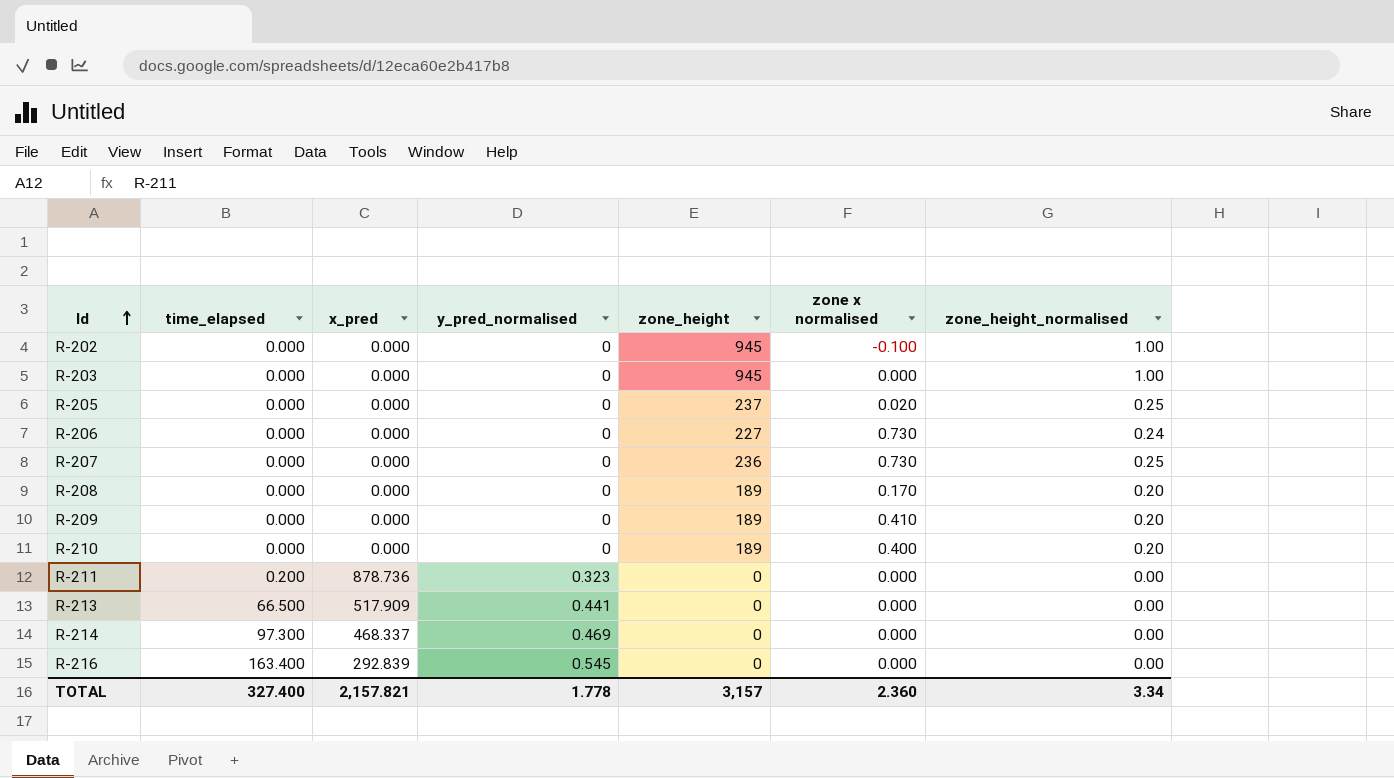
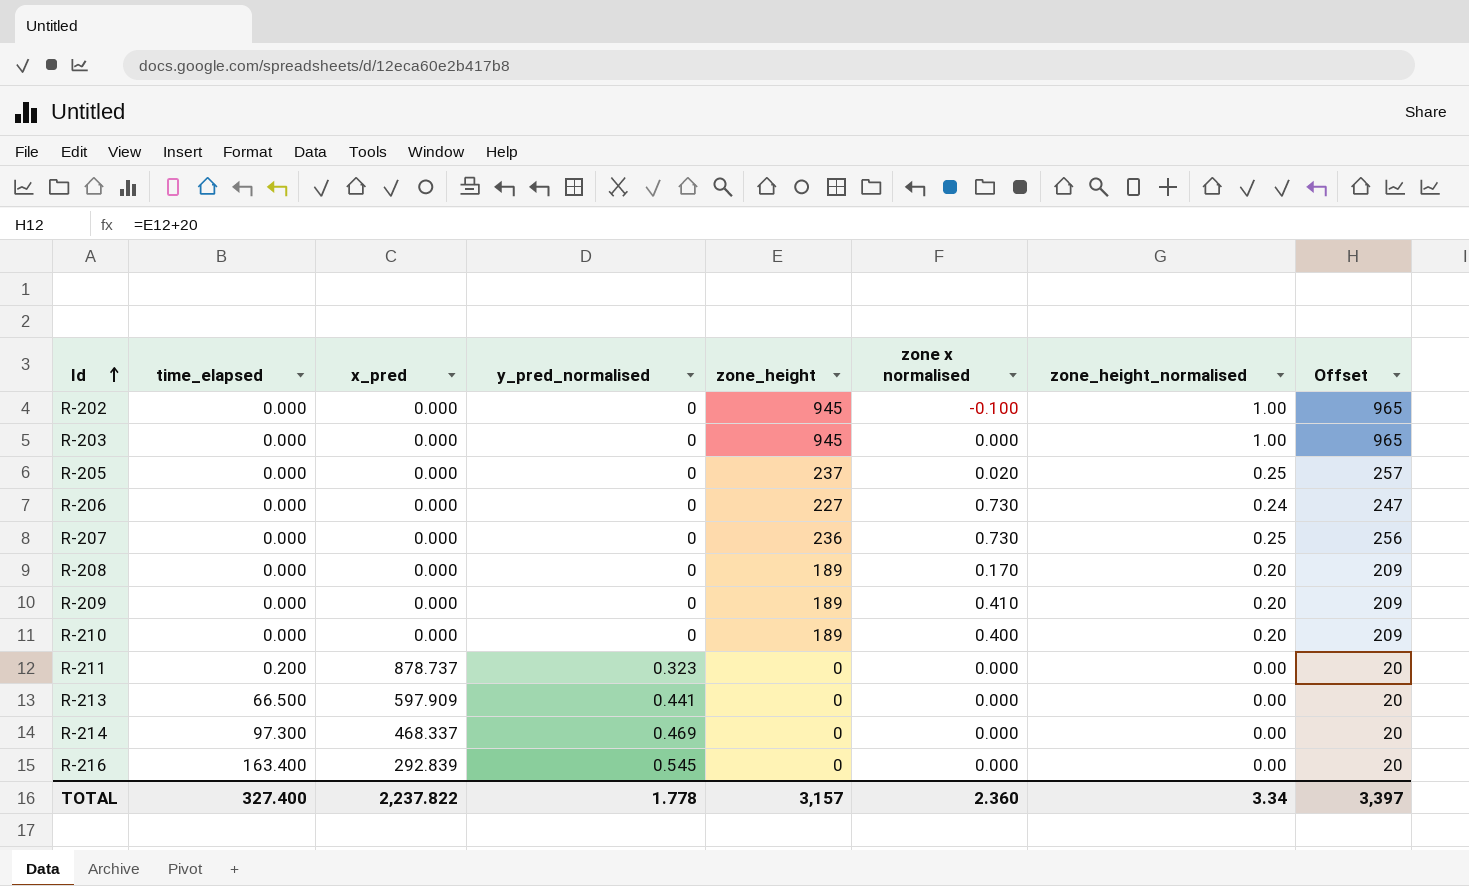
column Offset | formula: none -> [zone_height] + 20
R-211 | x_pred: 878.736 -> 878.737
R-213 | x_pred: 517.909 -> 597.909
TOTAL | x_pred: 2,157.821 -> 2,237.822

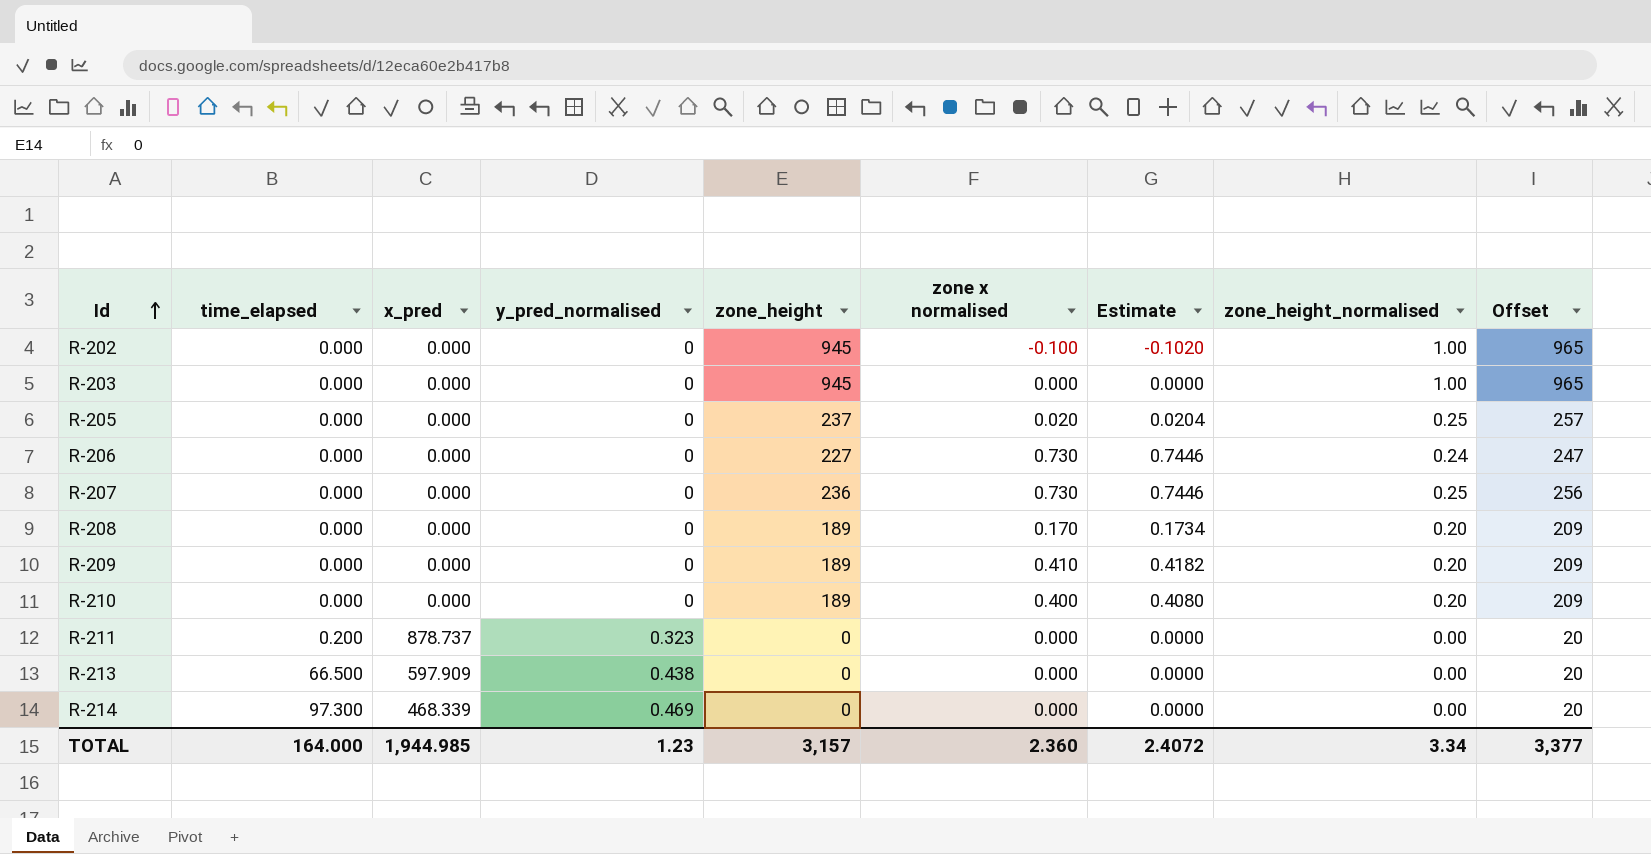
column Estimate | formula: none -> [zone x normalised] * 1.02
row R-216: 163.400 | 292.839 | 0.545 | 0 | 0.000 | 0.00 | 20 -> none
R-213 | y_pred_normalised: 0.441 -> 0.438
R-214 | x_pred: 468.337 -> 468.339
TOTAL | time_elapsed: 327.400 -> 164.000
TOTAL | x_pred: 2,237.822 -> 1,944.985
TOTAL | y_pred_normalised: 1.778 -> 1.23
TOTAL | Offset: 3,397 -> 3,377

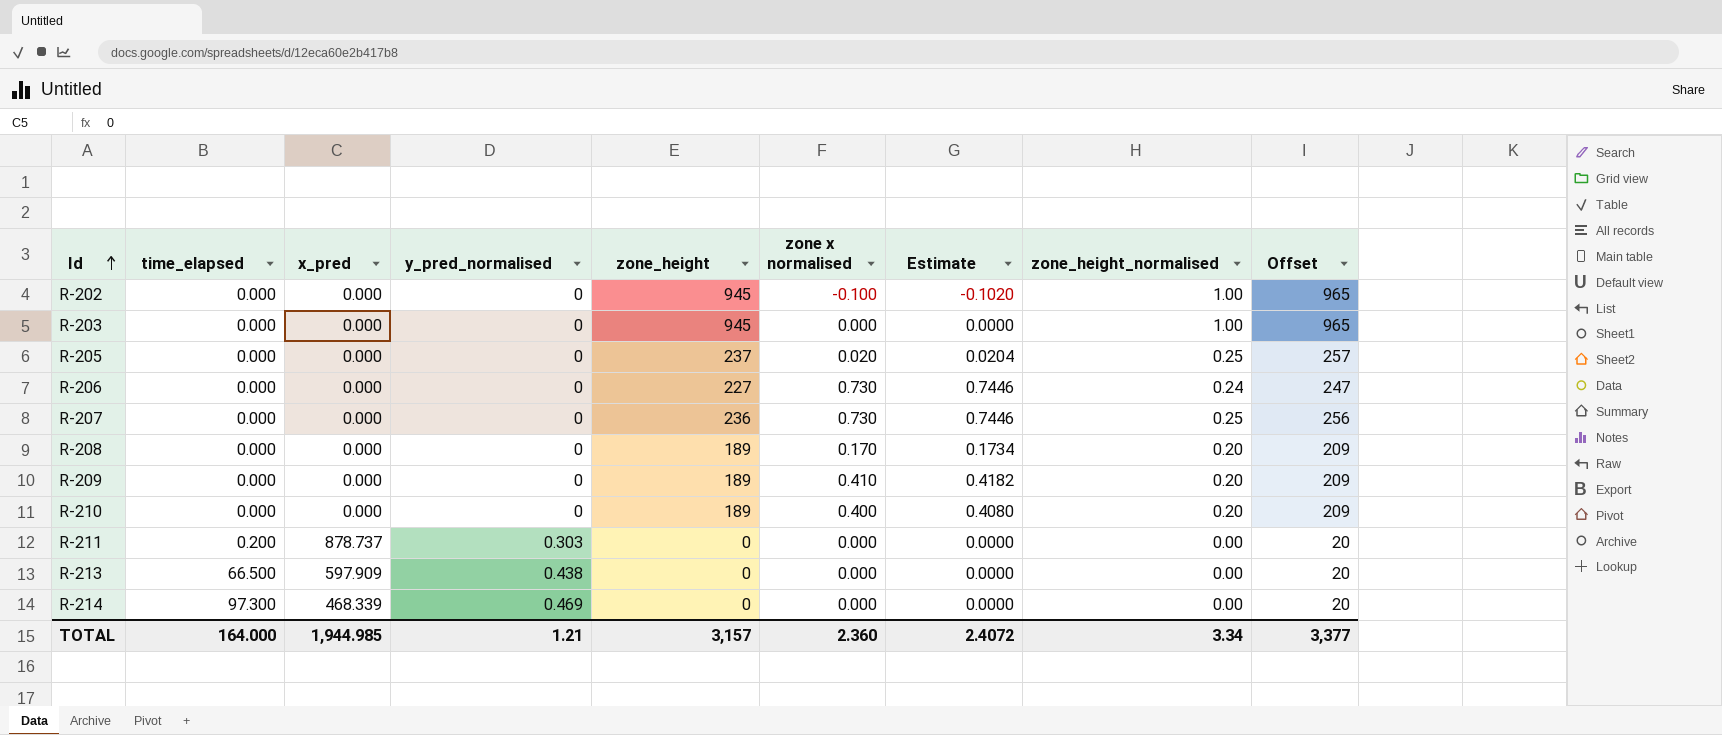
R-211 | y_pred_normalised: 0.323 -> 0.303
TOTAL | y_pred_normalised: 1.23 -> 1.21

